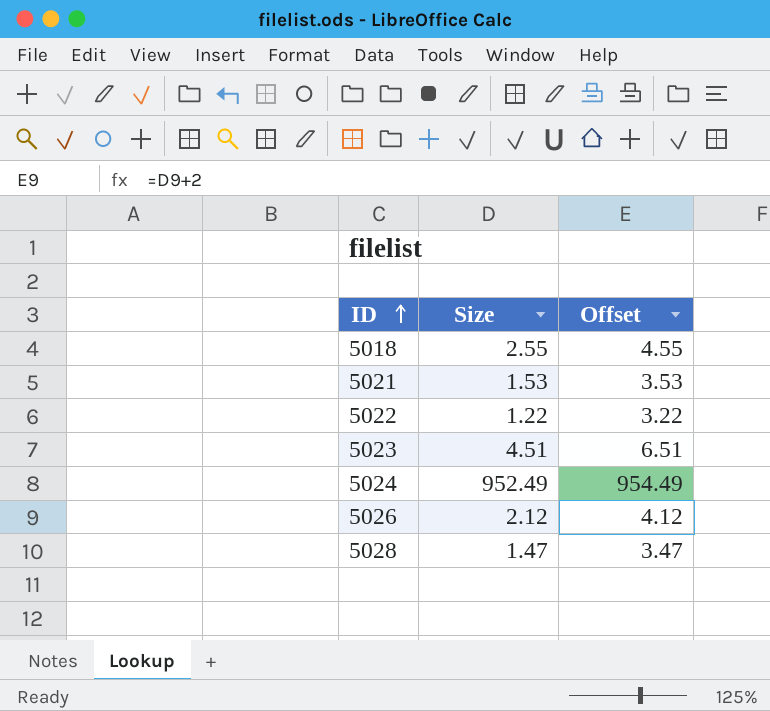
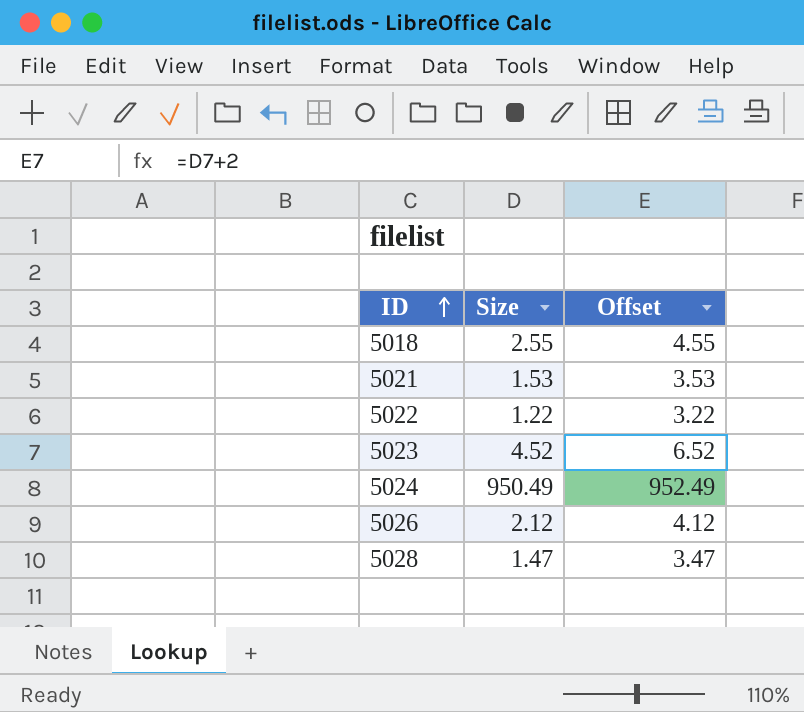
5023 | Size: 4.51 -> 4.52
5023 | Offset: 6.51 -> 6.52
5024 | Size: 952.49 -> 950.49
5024 | Offset: 954.49 -> 952.49

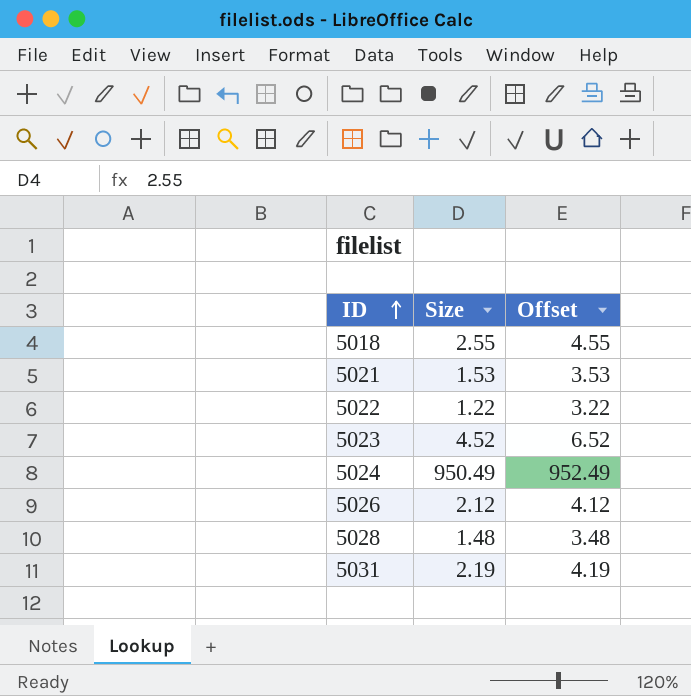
5028 | Size: 1.47 -> 1.48
5028 | Offset: 3.47 -> 3.48
row 5031: none -> 2.19 | 4.19

